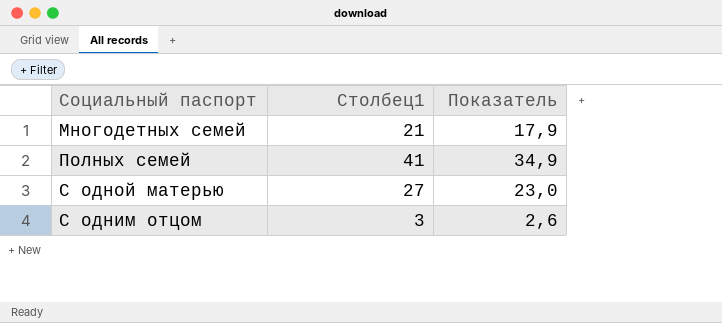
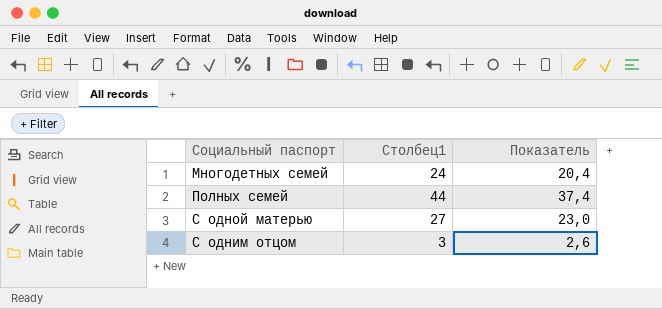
Многодетных семей | Столбец1: 21 -> 24
Многодетных семей | Показатель: 17,9 -> 20,4
Полных семей | Столбец1: 41 -> 44
Полных семей | Показатель: 34,9 -> 37,4

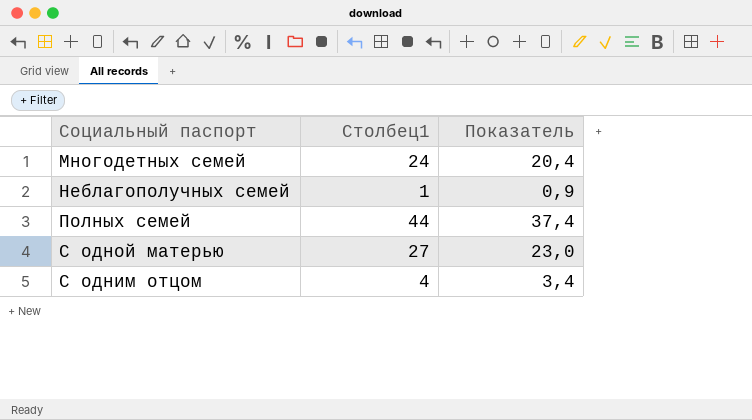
row Неблагополучных семей: none -> 1 | 0,9
С одним отцом | Столбец1: 3 -> 4
С одним отцом | Показатель: 2,6 -> 3,4

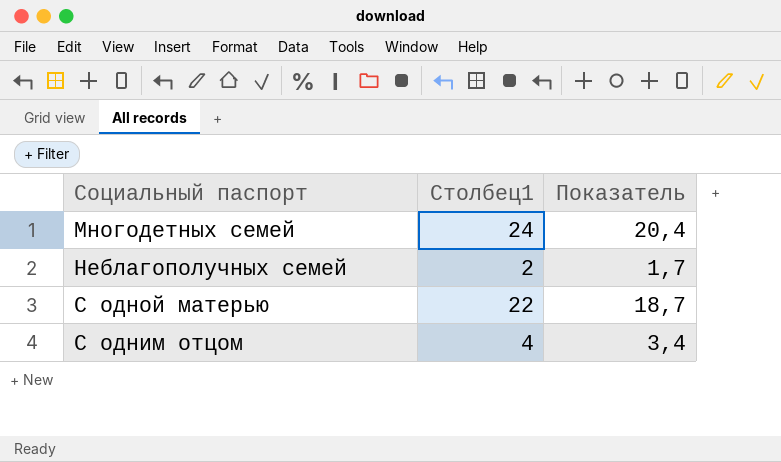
row Полных семей: 44 | 37,4 -> none
Неблагополучных семей | Столбец1: 1 -> 2
Неблагополучных семей | Показатель: 0,9 -> 1,7
С одной матерью | Столбец1: 27 -> 22
С одной матерью | Показатель: 23,0 -> 18,7

